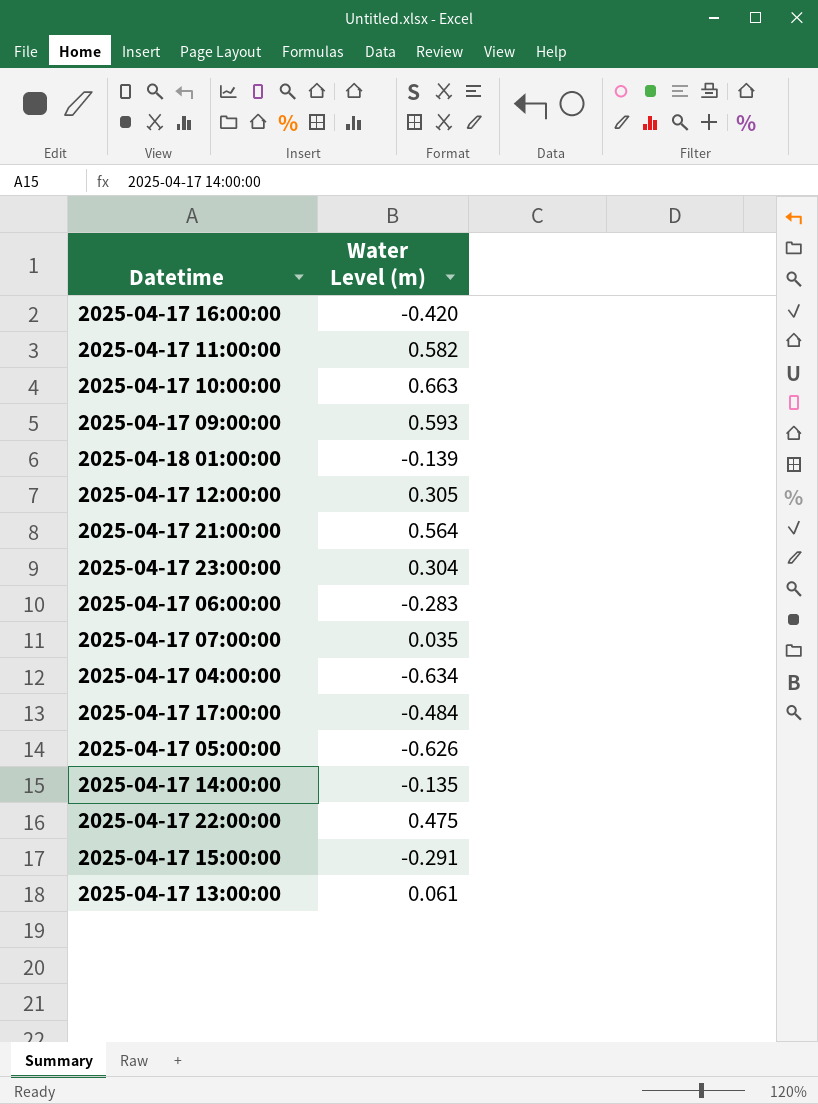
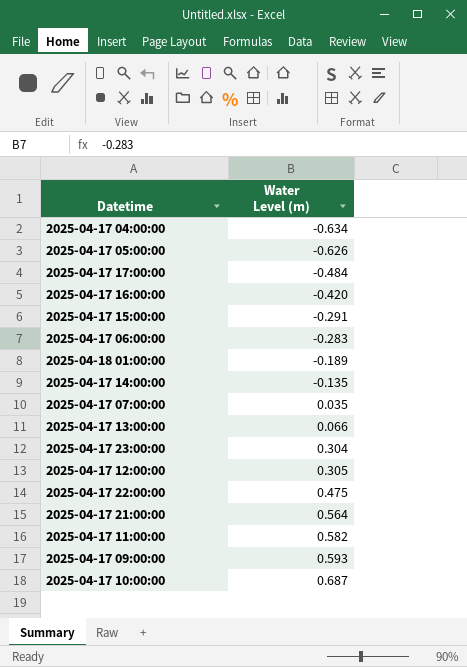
row order: none -> Water Level (m) ascending
2025-04-18 01:00:00 | Water Level (m): -0.139 -> -0.189
2025-04-17 13:00:00 | Water Level (m): 0.061 -> 0.066
2025-04-17 10:00:00 | Water Level (m): 0.663 -> 0.687

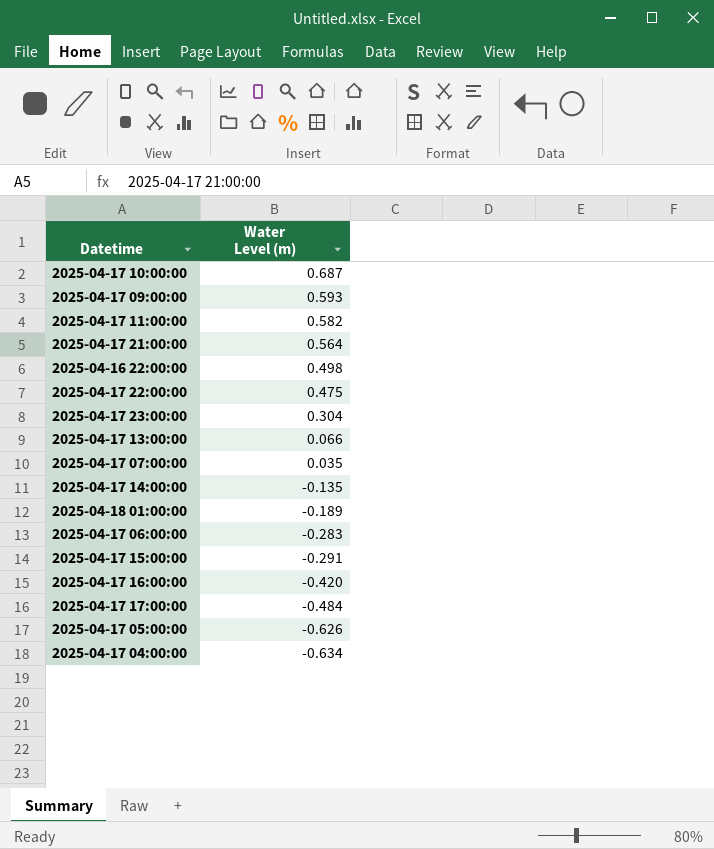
row order: Water Level (m) ascending -> Water Level (m) descending
row 2025-04-17 12:00:00: 0.305 -> none
row 2025-04-16 22:00:00: none -> 0.498

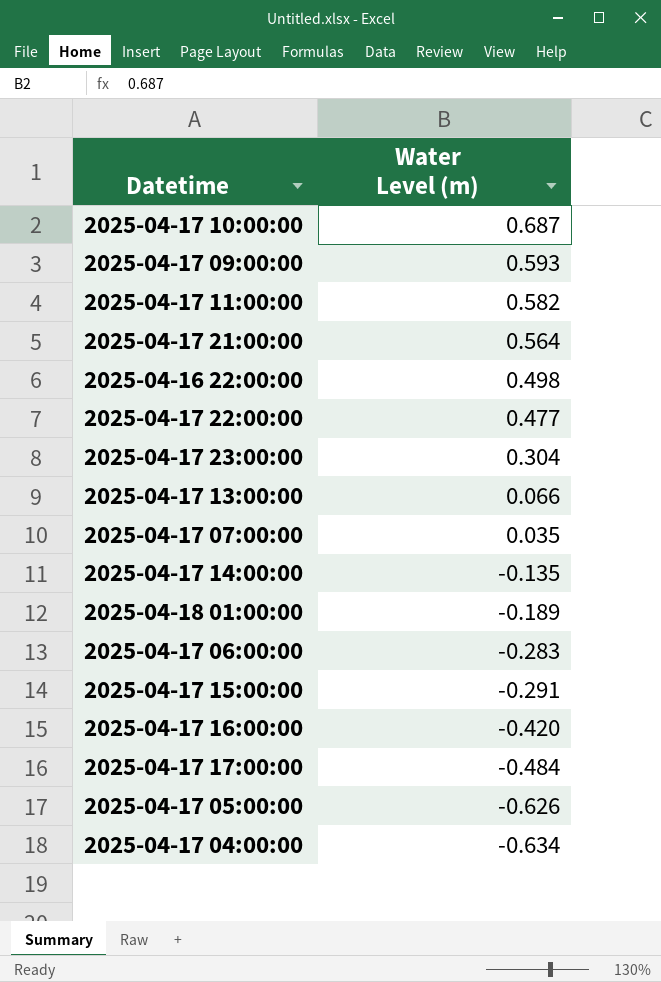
2025-04-17 22:00:00 | Water Level (m): 0.475 -> 0.477

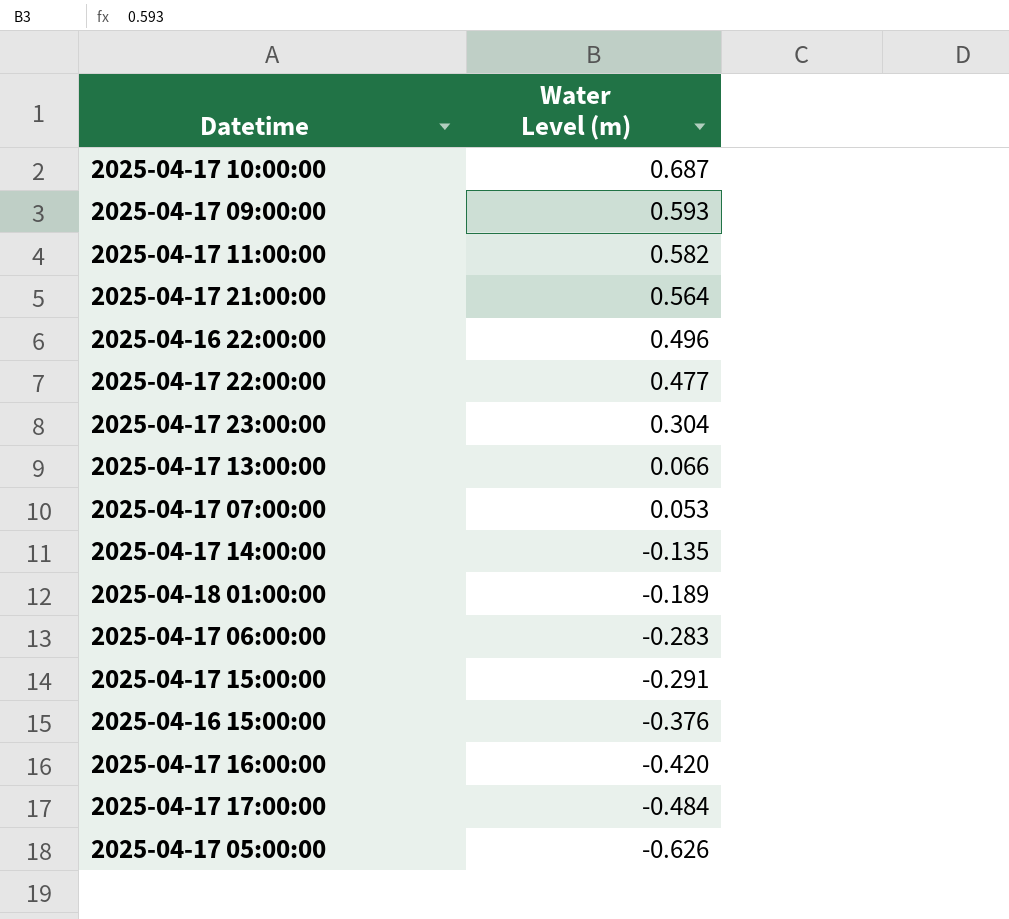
row 2025-04-17 04:00:00: -0.634 -> none
2025-04-16 22:00:00 | Water Level (m): 0.498 -> 0.496
2025-04-17 07:00:00 | Water Level (m): 0.035 -> 0.053
row 2025-04-16 15:00:00: none -> -0.376

